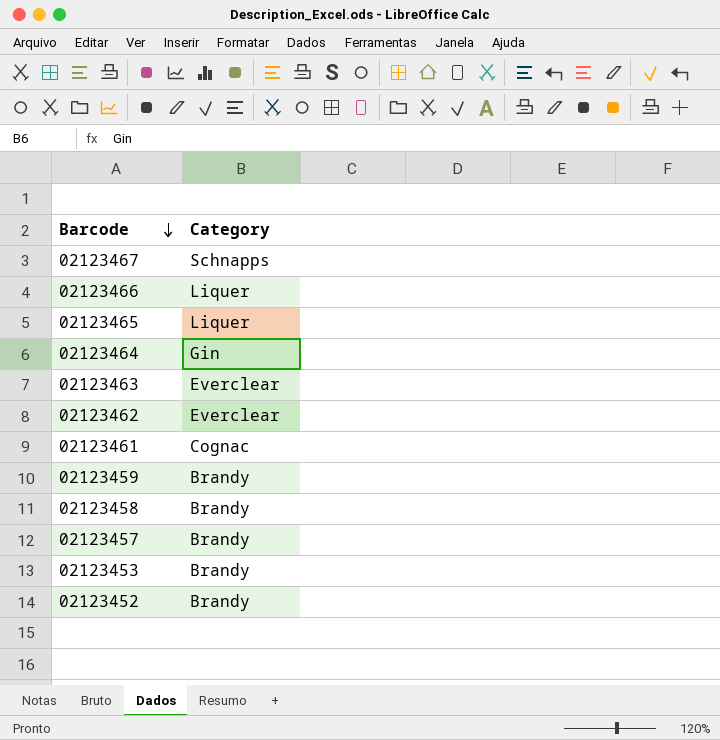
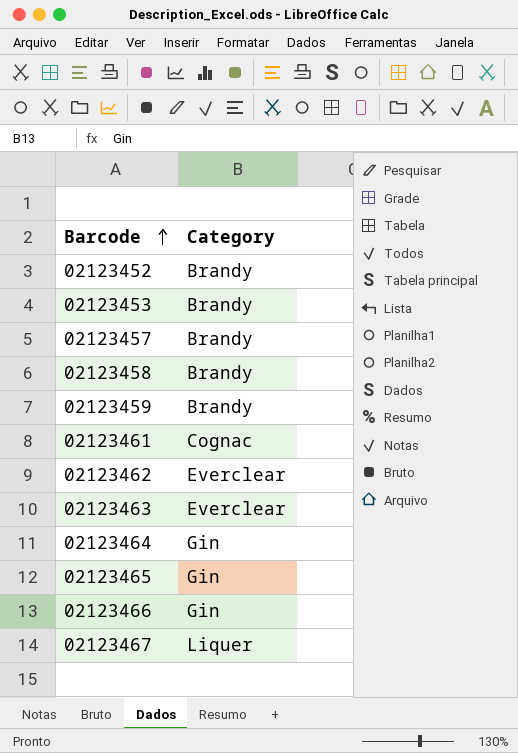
row order: Barcode descending -> Barcode ascending
02123465 | Category: Liquer -> Gin
02123466 | Category: Liquer -> Gin
02123467 | Category: Schnapps -> Liquer

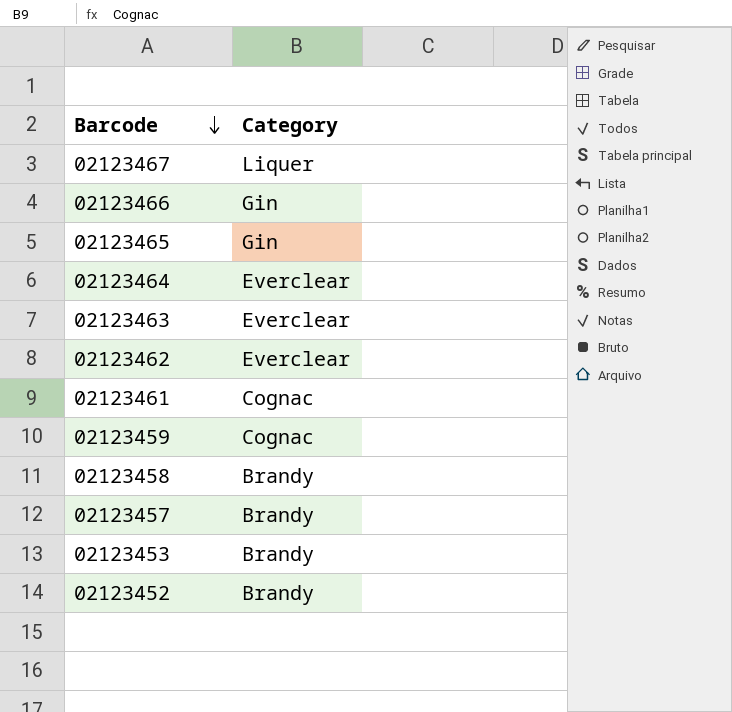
row order: Barcode ascending -> Barcode descending
02123464 | Category: Gin -> Everclear
02123459 | Category: Brandy -> Cognac

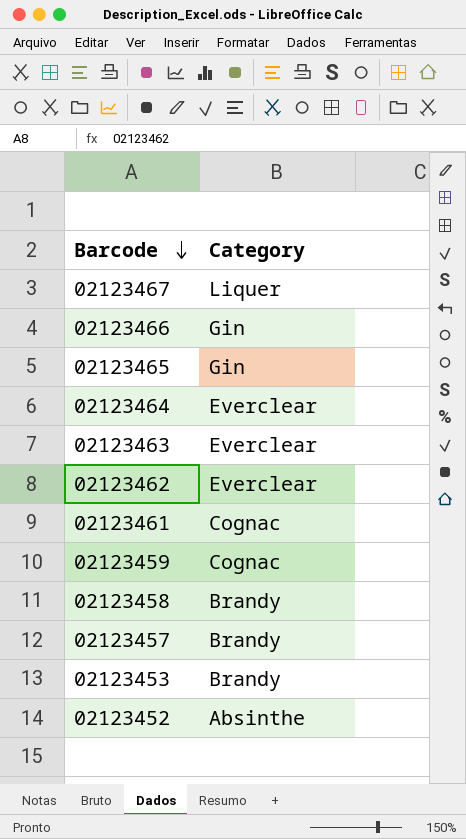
02123452 | Category: Brandy -> Absinthe

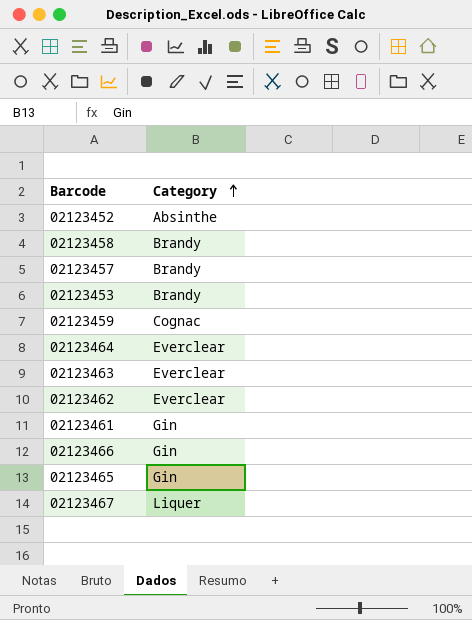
row order: Barcode descending -> Category ascending
02123461 | Category: Cognac -> Gin

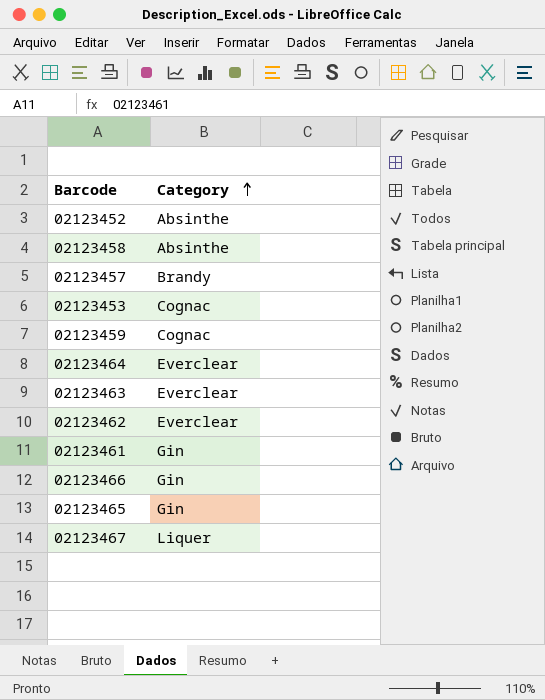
02123458 | Category: Brandy -> Absinthe
02123453 | Category: Brandy -> Cognac

